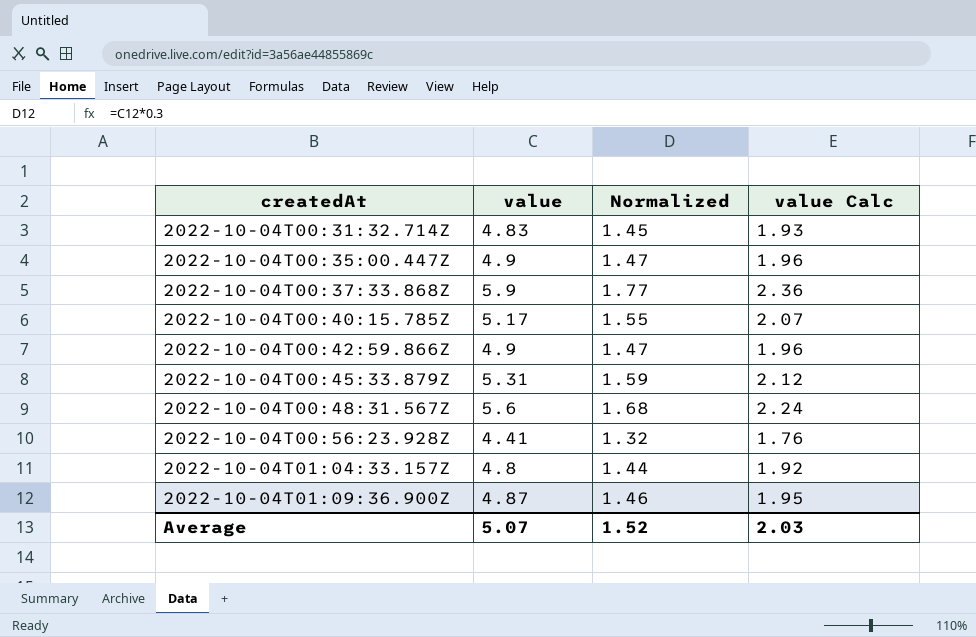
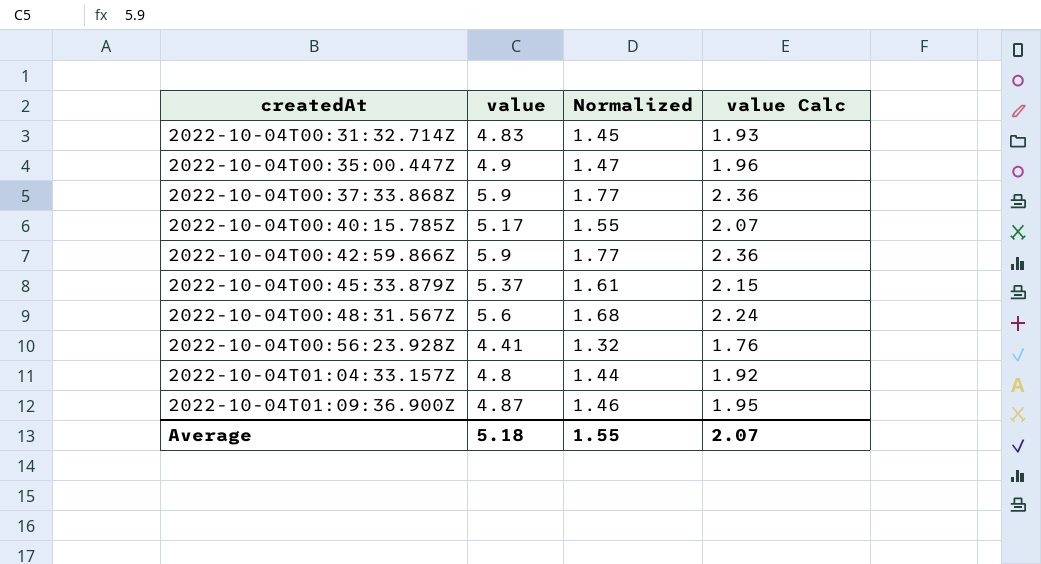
2022-10-04T00:42:59.866Z | value: 4.9 -> 5.9
2022-10-04T00:42:59.866Z | Normalized: 1.47 -> 1.77
2022-10-04T00:42:59.866Z | value Calc: 1.96 -> 2.36
2022-10-04T00:45:33.879Z | value: 5.31 -> 5.37
2022-10-04T00:45:33.879Z | Normalized: 1.59 -> 1.61
2022-10-04T00:45:33.879Z | value Calc: 2.12 -> 2.15
Average | value: 5.07 -> 5.18
Average | Normalized: 1.52 -> 1.55
Average | value Calc: 2.03 -> 2.07

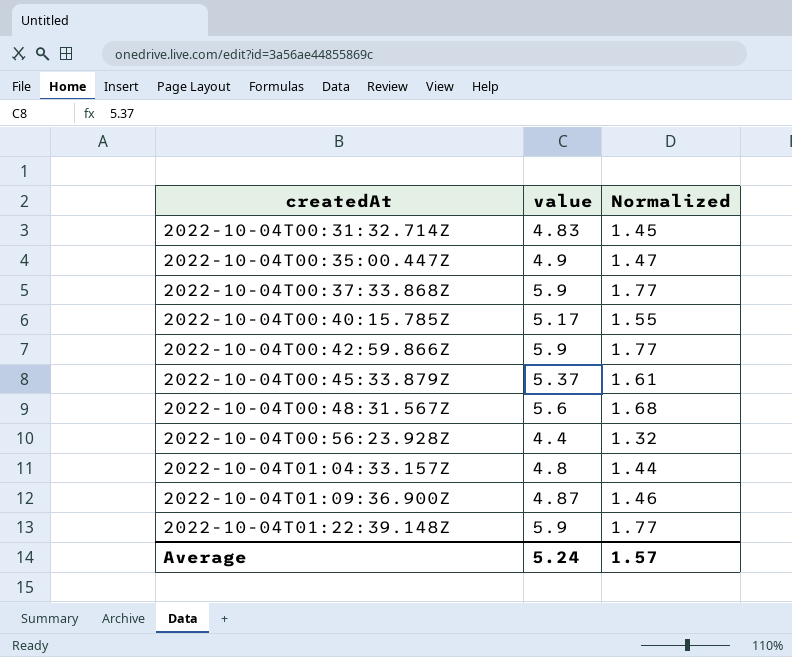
column value Calc | formula: [value] * 0.4 -> none
2022-10-04T00:56:23.928Z | value: 4.41 -> 4.4
row 2022-10-04T01:22:39.148Z: none -> 5.9 | 1.77
Average | value: 5.18 -> 5.24
Average | Normalized: 1.55 -> 1.57

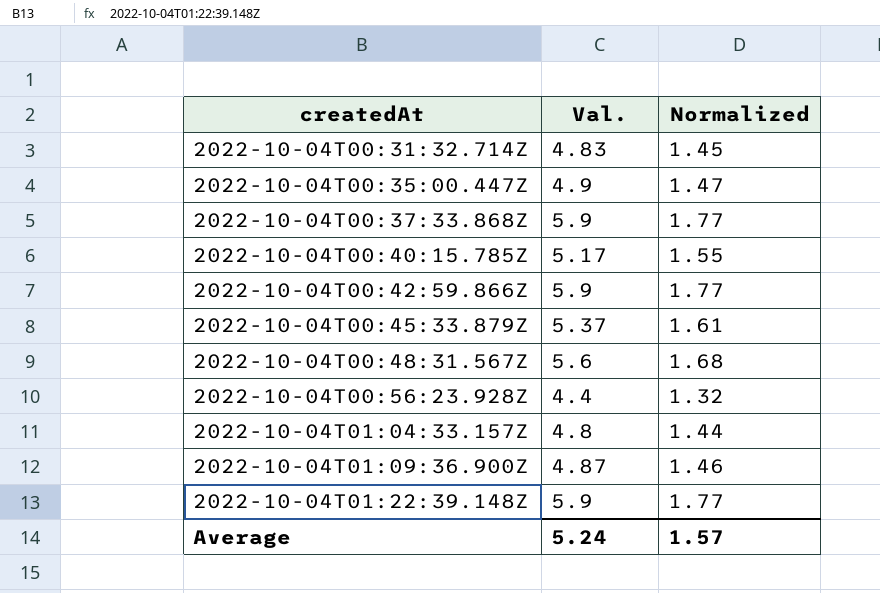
column name: value -> Val.

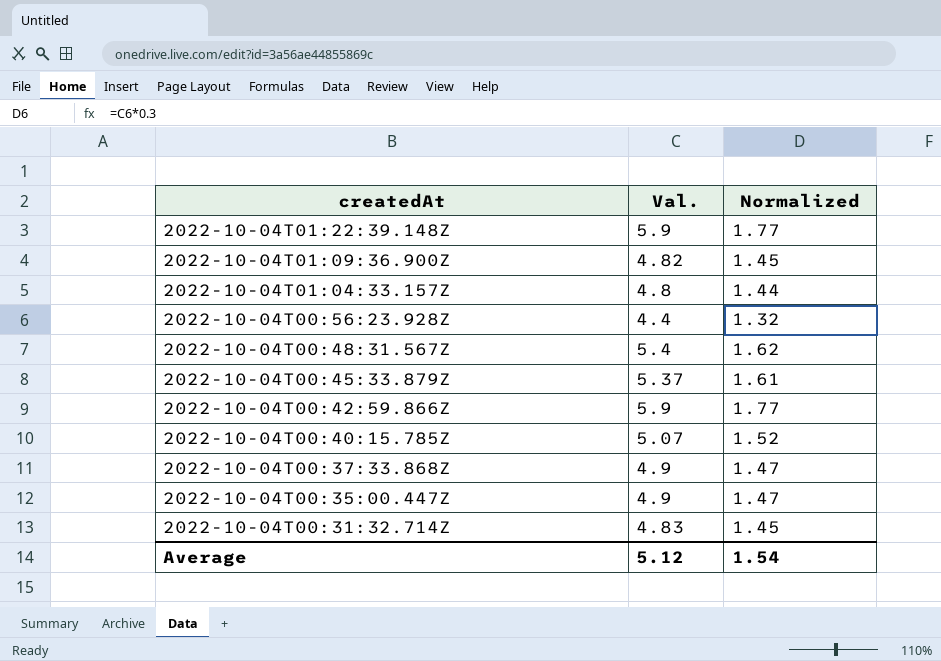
row order: createdAt ascending -> createdAt descending
2022-10-04T01:09:36.900Z | Val.: 4.87 -> 4.82
2022-10-04T01:09:36.900Z | Normalized: 1.46 -> 1.45
2022-10-04T00:48:31.567Z | Val.: 5.6 -> 5.4
2022-10-04T00:48:31.567Z | Normalized: 1.68 -> 1.62
2022-10-04T00:40:15.785Z | Val.: 5.17 -> 5.07
2022-10-04T00:40:15.785Z | Normalized: 1.55 -> 1.52
2022-10-04T00:37:33.868Z | Val.: 5.9 -> 4.9
2022-10-04T00:37:33.868Z | Normalized: 1.77 -> 1.47
Average | Val.: 5.24 -> 5.12
Average | Normalized: 1.57 -> 1.54

